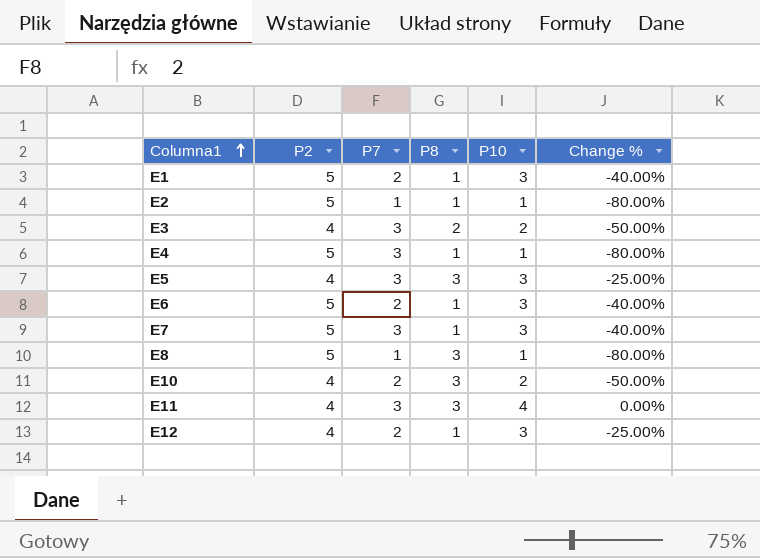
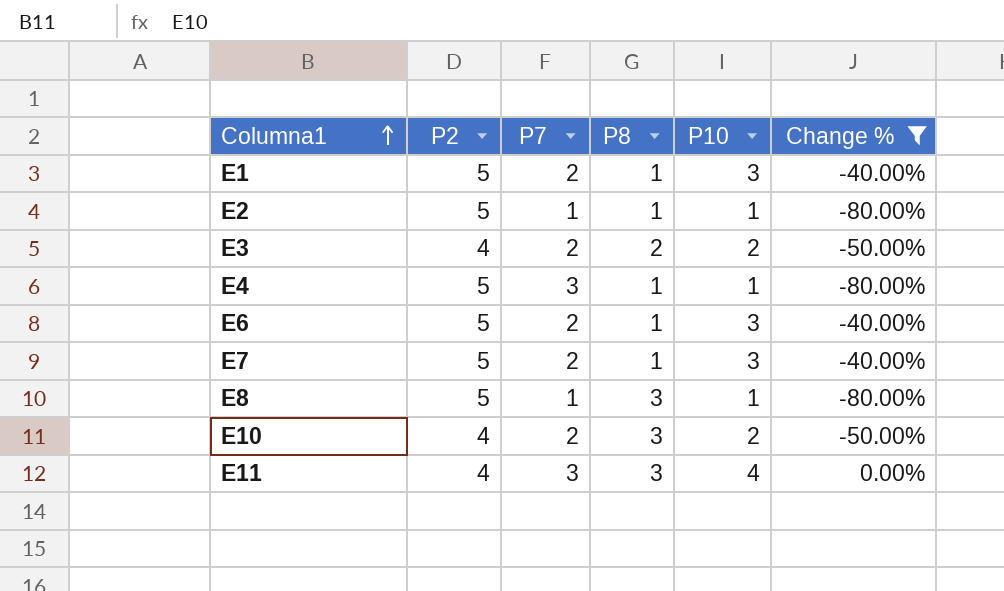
filter: none -> Change % != -25.00%
E3 | P7: 3 -> 2
E7 | P7: 3 -> 2

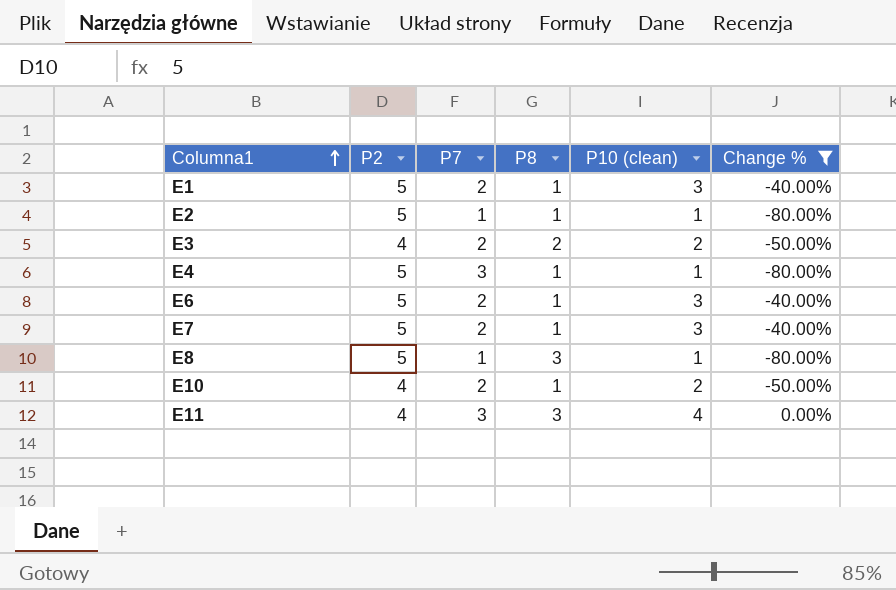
column name: P10 -> P10 (clean)
E10 | P8: 3 -> 1

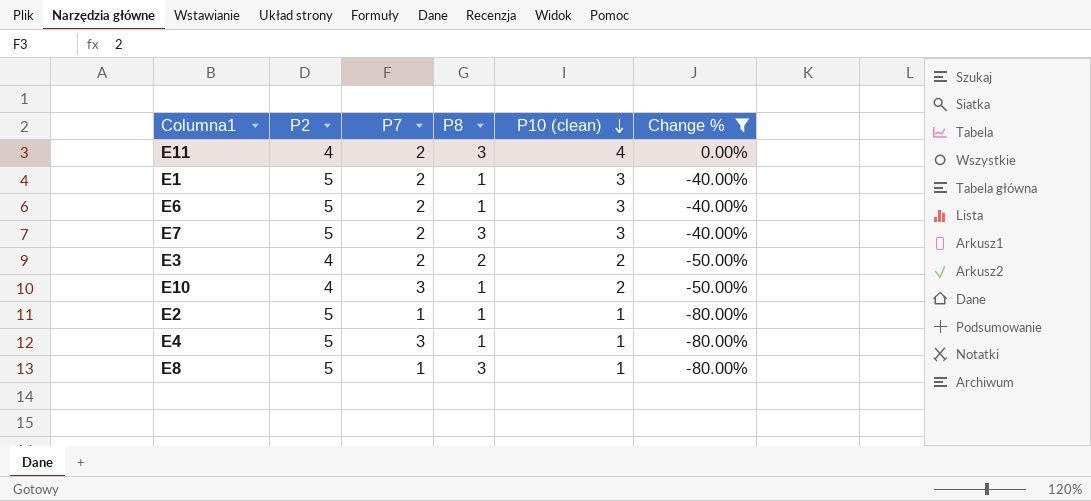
row order: Columna1 ascending -> P10 (clean) descending
E11 | P7: 3 -> 2
E7 | P8: 1 -> 3
E10 | P7: 2 -> 3

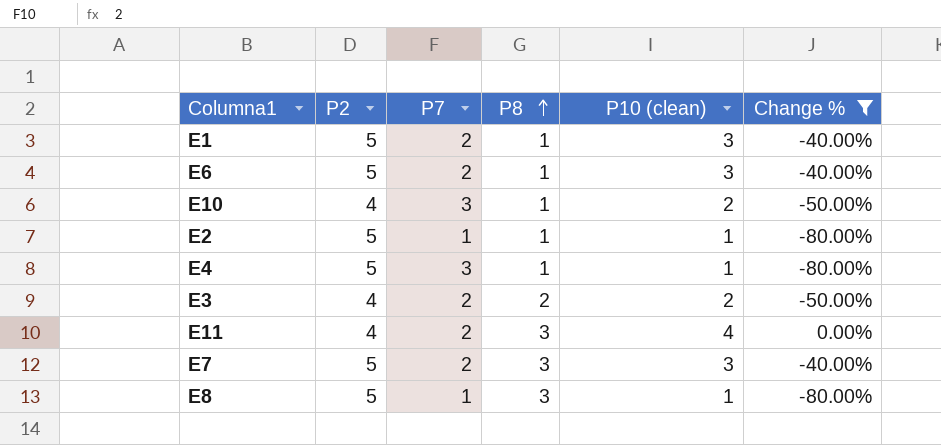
row order: P10 (clean) descending -> P8 ascending

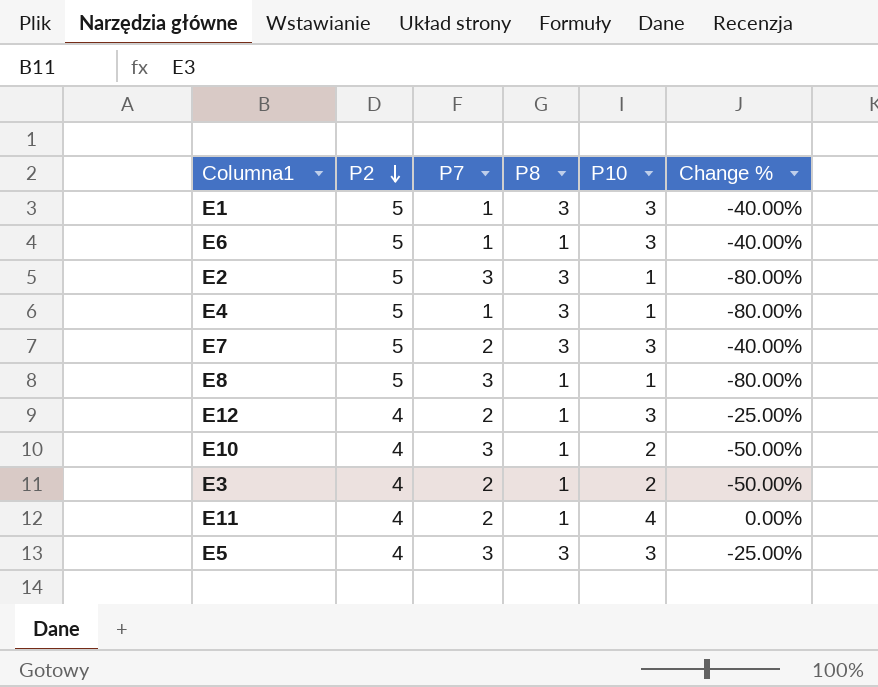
filter: Change % != -25.00% -> none
row order: P8 ascending -> P2 descending
column name: P10 (clean) -> P10
E1 | P7: 2 -> 1
E1 | P8: 1 -> 3
E6 | P7: 2 -> 1
E2 | P7: 1 -> 3
E2 | P8: 1 -> 3
E4 | P7: 3 -> 1
E4 | P8: 1 -> 3
E8 | P7: 1 -> 3
E8 | P8: 3 -> 1
E3 | P8: 2 -> 1
E11 | P8: 3 -> 1

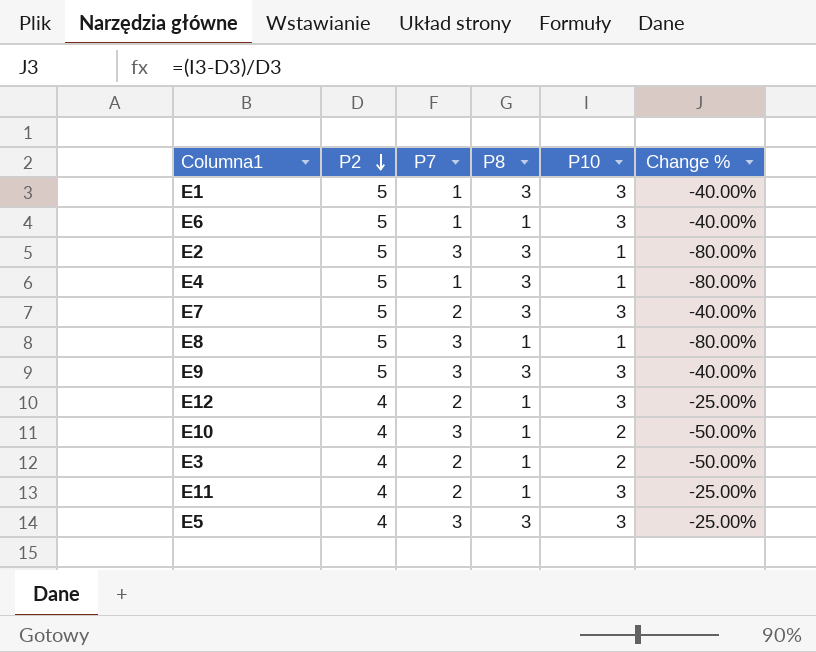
row E9: none -> 5 | 3 | 3 | 3 | -40.00%
E11 | P10: 4 -> 3
E11 | Change %: 0.00% -> -25.00%

